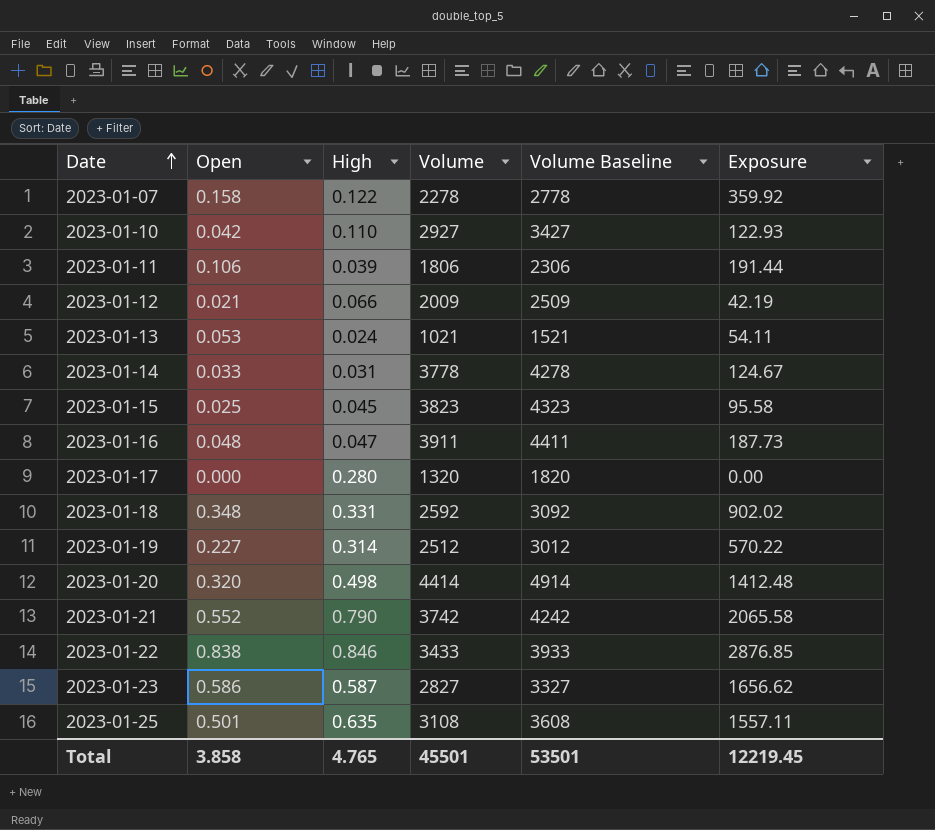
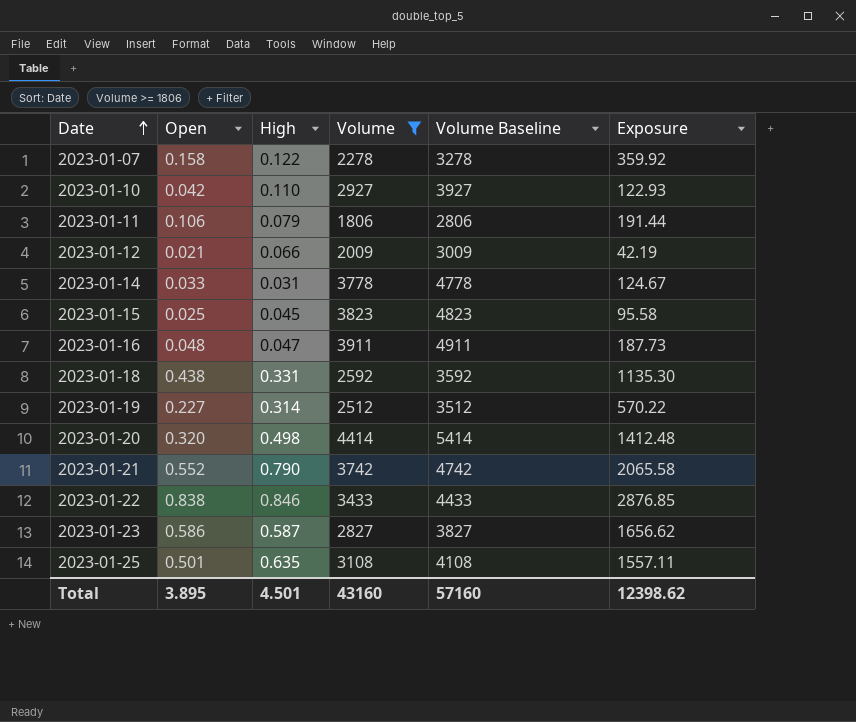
filter: none -> Volume >= 1806
column Volume Baseline | formula: [Volume] + 500 -> [Volume] + 1000
2023-01-11 | High: 0.039 -> 0.079
2023-01-18 | Open: 0.348 -> 0.438
2023-01-18 | Exposure: 902.02 -> 1135.30
Total | Open: 3.858 -> 3.895
Total | High: 4.765 -> 4.501
Total | Volume: 45501 -> 43160
Total | Volume Baseline: 53501 -> 57160
Total | Exposure: 12219.45 -> 12398.62

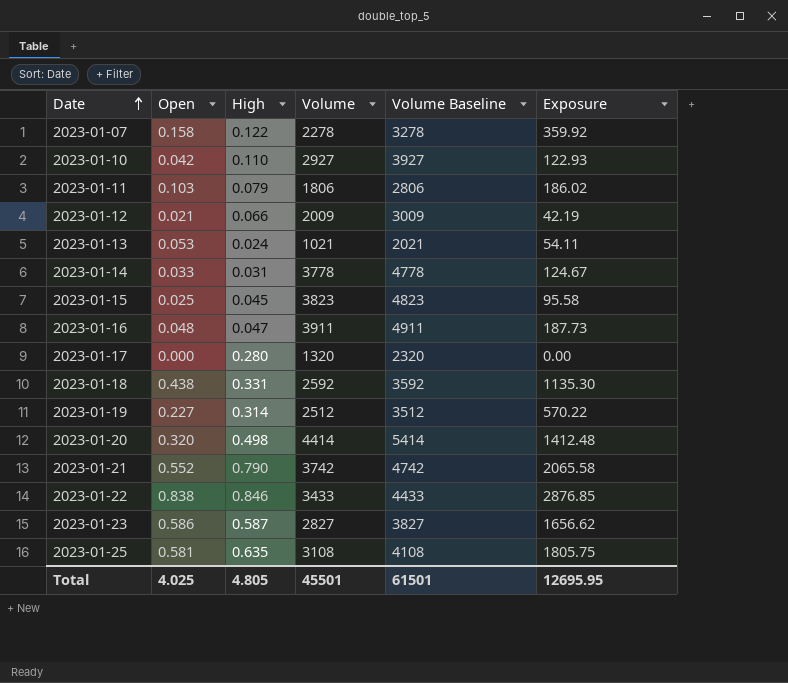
filter: Volume >= 1806 -> none
2023-01-11 | Open: 0.106 -> 0.103
2023-01-11 | Exposure: 191.44 -> 186.02
2023-01-25 | Open: 0.501 -> 0.581
2023-01-25 | Exposure: 1557.11 -> 1805.75
Total | Open: 3.895 -> 4.025
Total | High: 4.501 -> 4.805
Total | Volume: 43160 -> 45501
Total | Volume Baseline: 57160 -> 61501
Total | Exposure: 12398.62 -> 12695.95

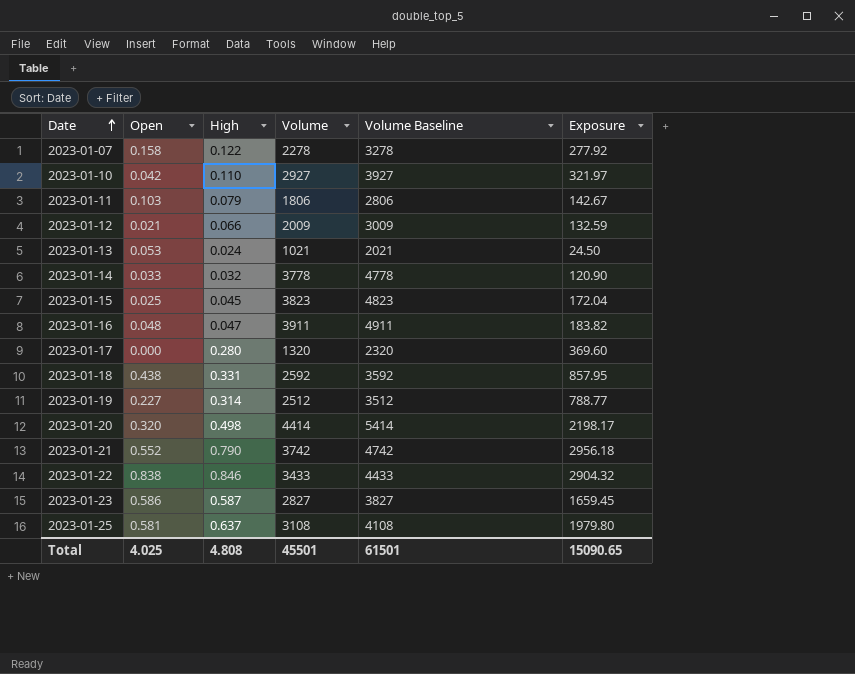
column Exposure | formula: [Open] * [Volume] -> [High] * [Volume]
2023-01-14 | High: 0.031 -> 0.032
2023-01-25 | High: 0.635 -> 0.637
Total | High: 4.805 -> 4.808
Total | Exposure: 12695.95 -> 15090.65

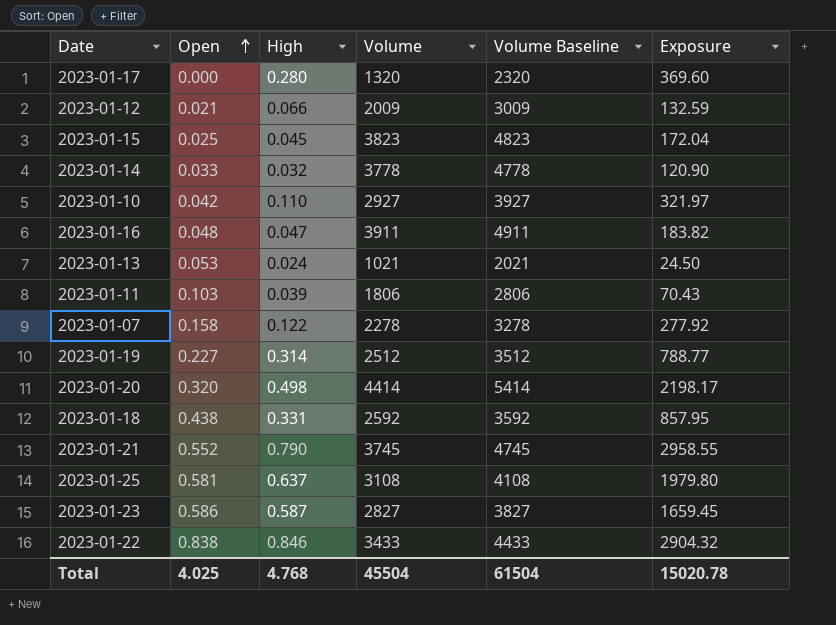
row order: Date ascending -> Open ascending
2023-01-11 | High: 0.079 -> 0.039
2023-01-11 | Exposure: 142.67 -> 70.43
2023-01-21 | Volume: 3742 -> 3745
2023-01-21 | Volume Baseline: 4742 -> 4745
2023-01-21 | Exposure: 2956.18 -> 2958.55
Total | High: 4.808 -> 4.768
Total | Volume: 45501 -> 45504
Total | Volume Baseline: 61501 -> 61504
Total | Exposure: 15090.65 -> 15020.78

